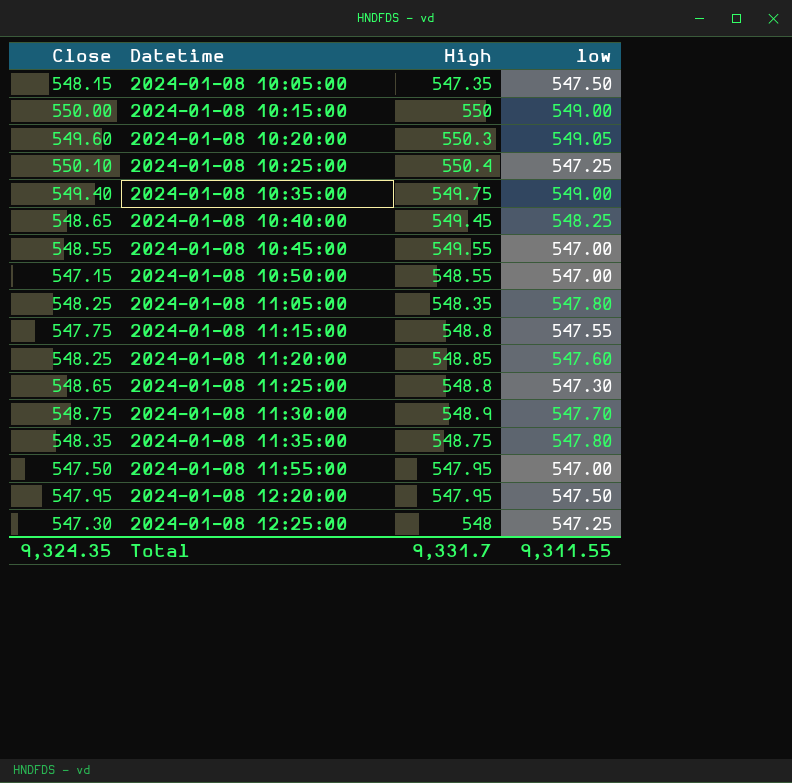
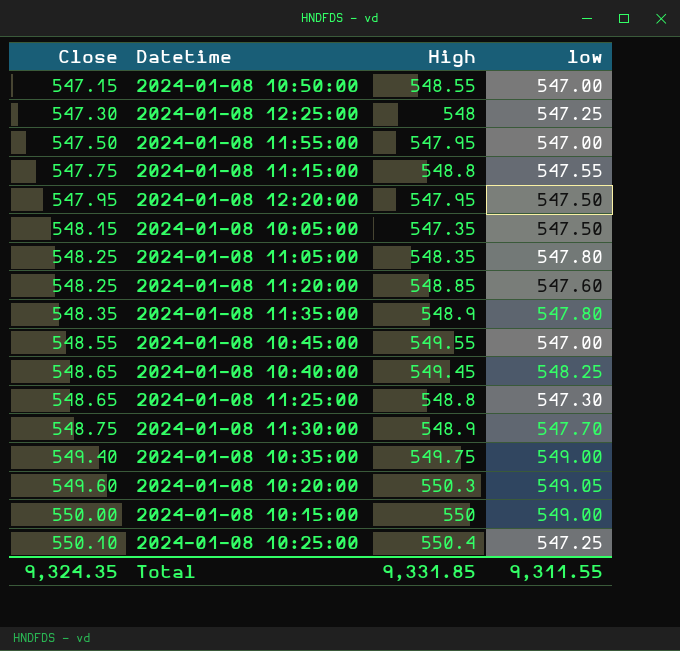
row order: Datetime ascending -> Close ascending
2024-01-08 11:35:00 | High: 548.75 -> 548.9
Total | High: 9,331.7 -> 9,331.85

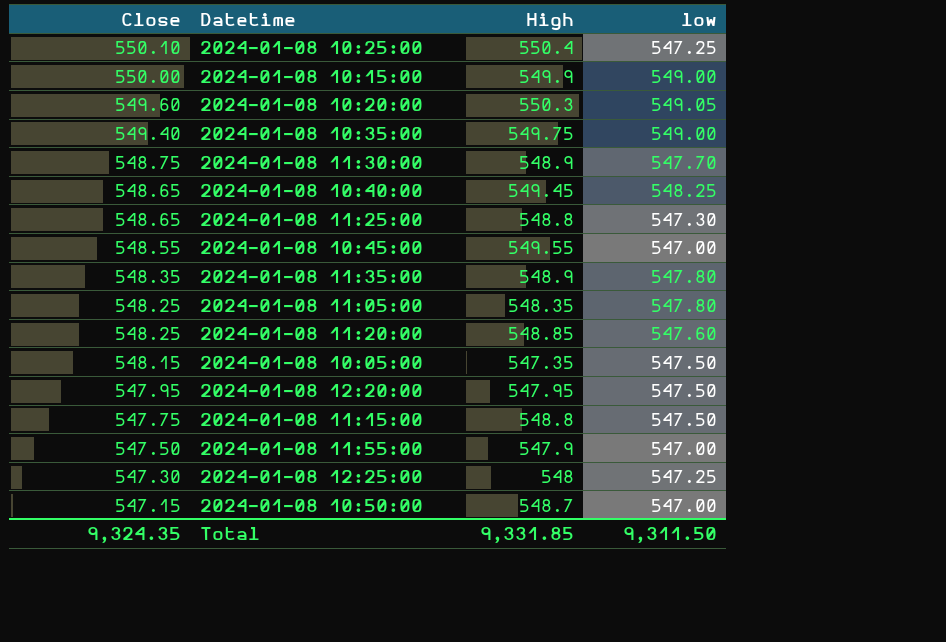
row order: Close ascending -> Close descending
2024-01-08 10:15:00 | High: 550 -> 549.9
2024-01-08 11:15:00 | low: 547.55 -> 547.50
2024-01-08 11:55:00 | High: 547.95 -> 547.9
2024-01-08 10:50:00 | High: 548.55 -> 548.7
Total | low: 9,311.55 -> 9,311.50

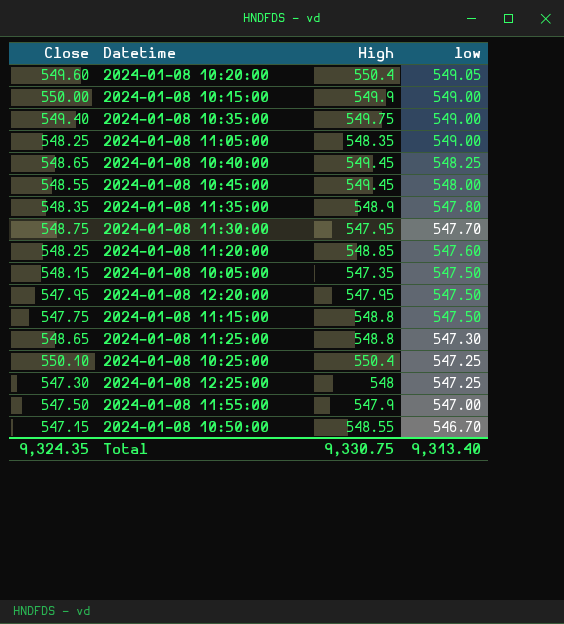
row order: Close descending -> low descending
2024-01-08 10:20:00 | High: 550.3 -> 550.4
2024-01-08 11:05:00 | low: 547.80 -> 549.00
2024-01-08 10:45:00 | High: 549.55 -> 549.45
2024-01-08 10:45:00 | low: 547.00 -> 548.00
2024-01-08 11:30:00 | High: 548.9 -> 547.95
2024-01-08 10:50:00 | High: 548.7 -> 548.55
2024-01-08 10:50:00 | low: 547.00 -> 546.70
Total | High: 9,331.85 -> 9,330.75
Total | low: 9,311.50 -> 9,313.40

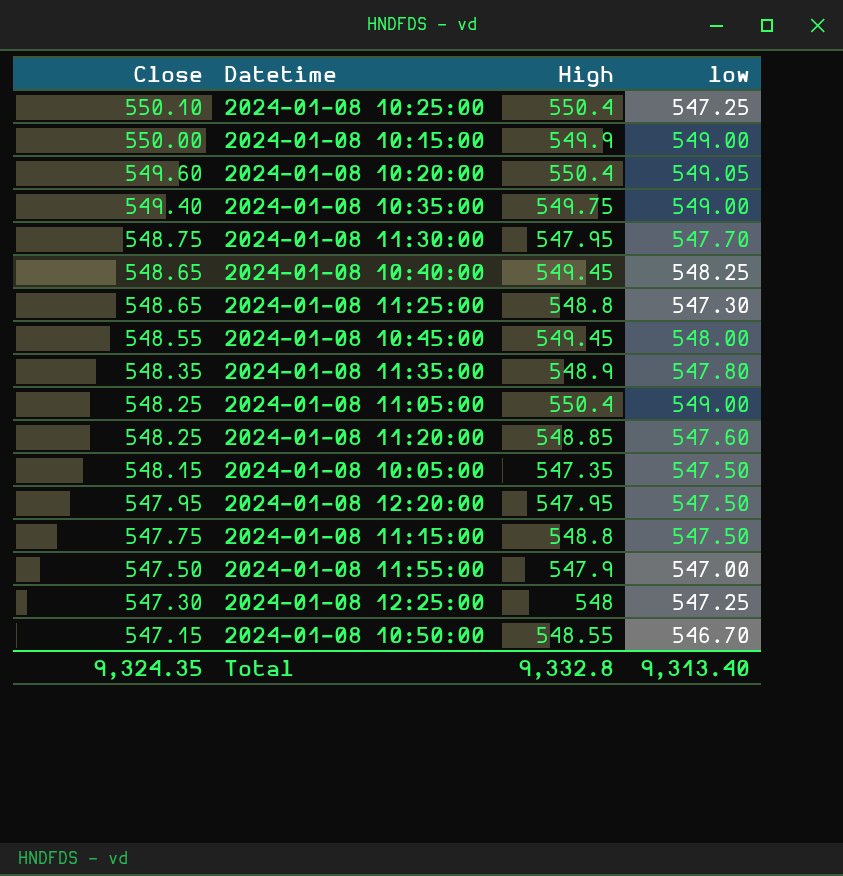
row order: low descending -> Close descending
2024-01-08 11:05:00 | High: 548.35 -> 550.4
Total | High: 9,330.75 -> 9,332.8

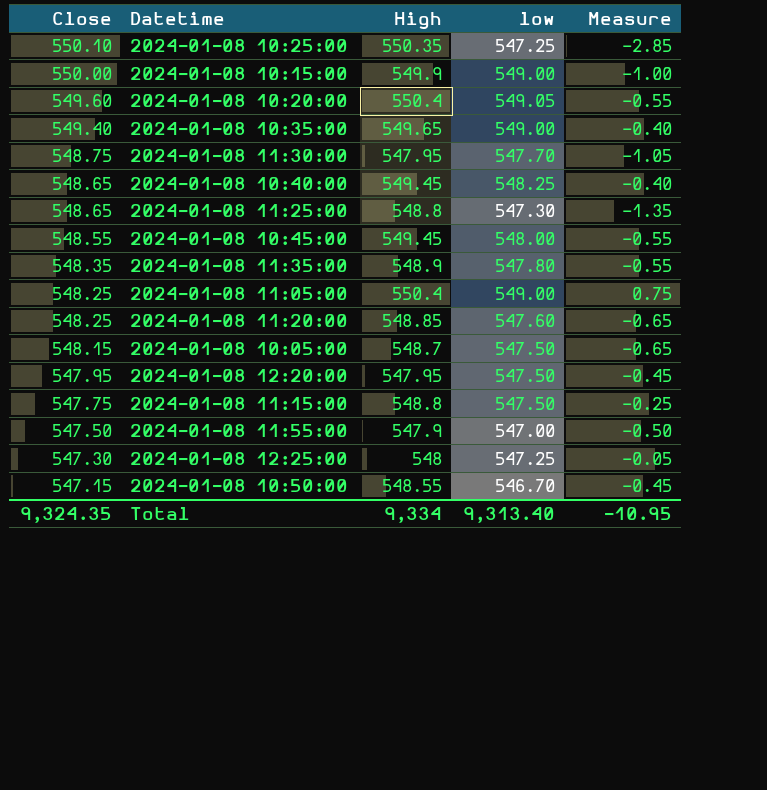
column Measure | formula: none -> [low] - [Close]
2024-01-08 10:25:00 | High: 550.4 -> 550.35
2024-01-08 10:35:00 | High: 549.75 -> 549.65
2024-01-08 10:05:00 | High: 547.35 -> 548.7
Total | High: 9,332.8 -> 9,334

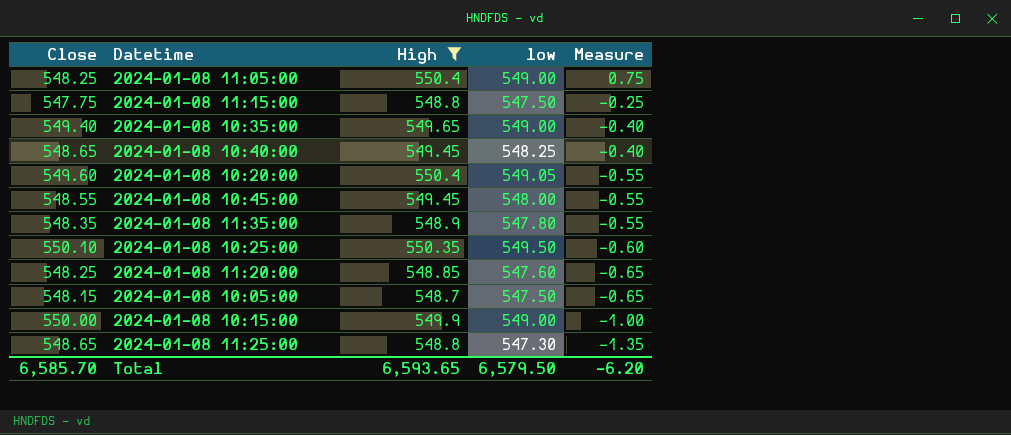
filter: none -> High >= 548.7
row order: Close descending -> Measure descending
2024-01-08 10:25:00 | low: 547.25 -> 549.50
2024-01-08 10:25:00 | Measure: -2.85 -> -0.60
Total | Close: 9,324.35 -> 6,585.70
Total | High: 9,334 -> 6,593.65
Total | low: 9,313.40 -> 6,579.50
Total | Measure: -10.95 -> -6.20

